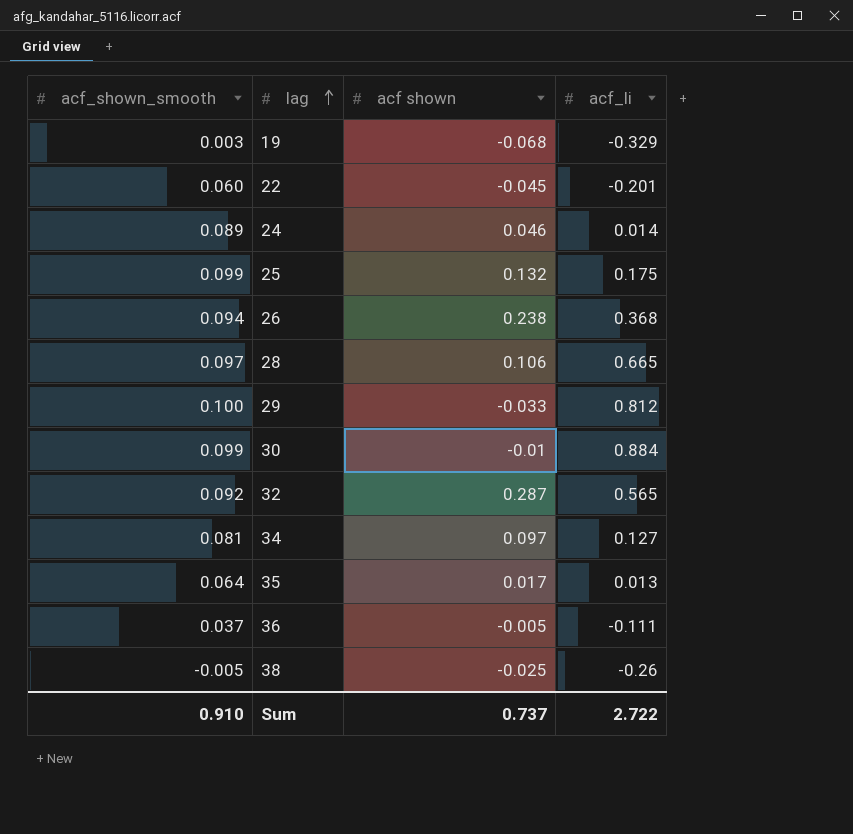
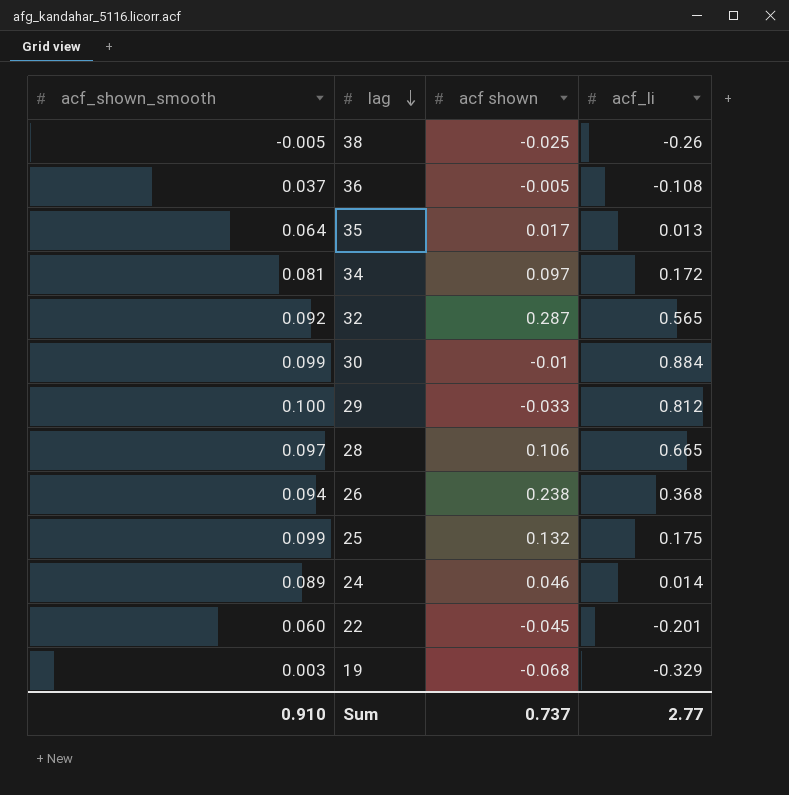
row order: lag ascending -> lag descending
36 | acf_li: -0.111 -> -0.108
34 | acf_li: 0.127 -> 0.172
Sum | acf_li: 2.722 -> 2.77

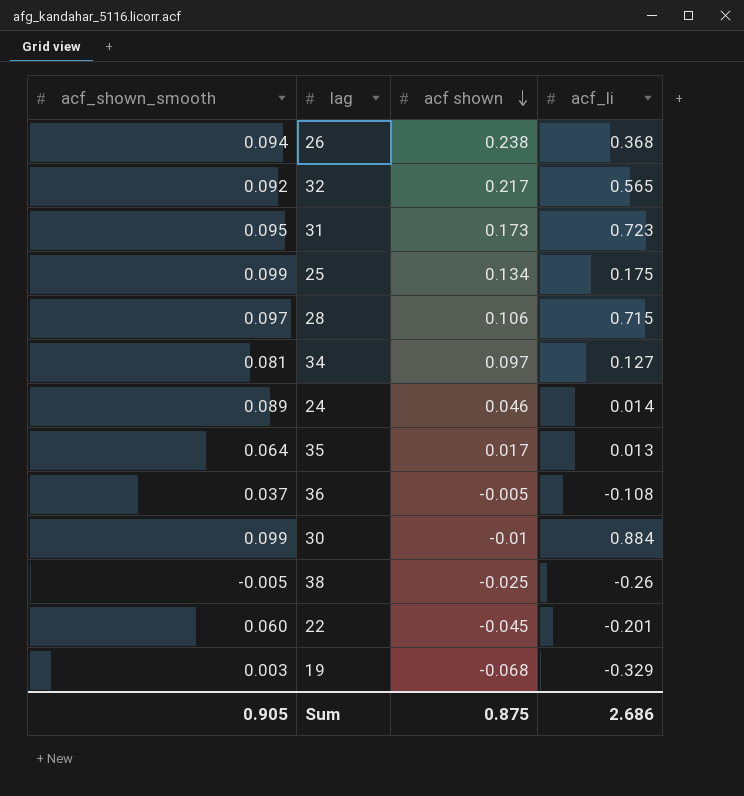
row order: lag descending -> acf shown descending
row 29: 0.100 | -0.033 | 0.812 -> none
32 | acf shown: 0.287 -> 0.217
row 31: none -> 0.095 | 0.173 | 0.723
25 | acf shown: 0.132 -> 0.134
28 | acf_li: 0.665 -> 0.715
34 | acf_li: 0.172 -> 0.127
Sum | acf_shown_smooth: 0.910 -> 0.905
Sum | acf shown: 0.737 -> 0.875
Sum | acf_li: 2.77 -> 2.686

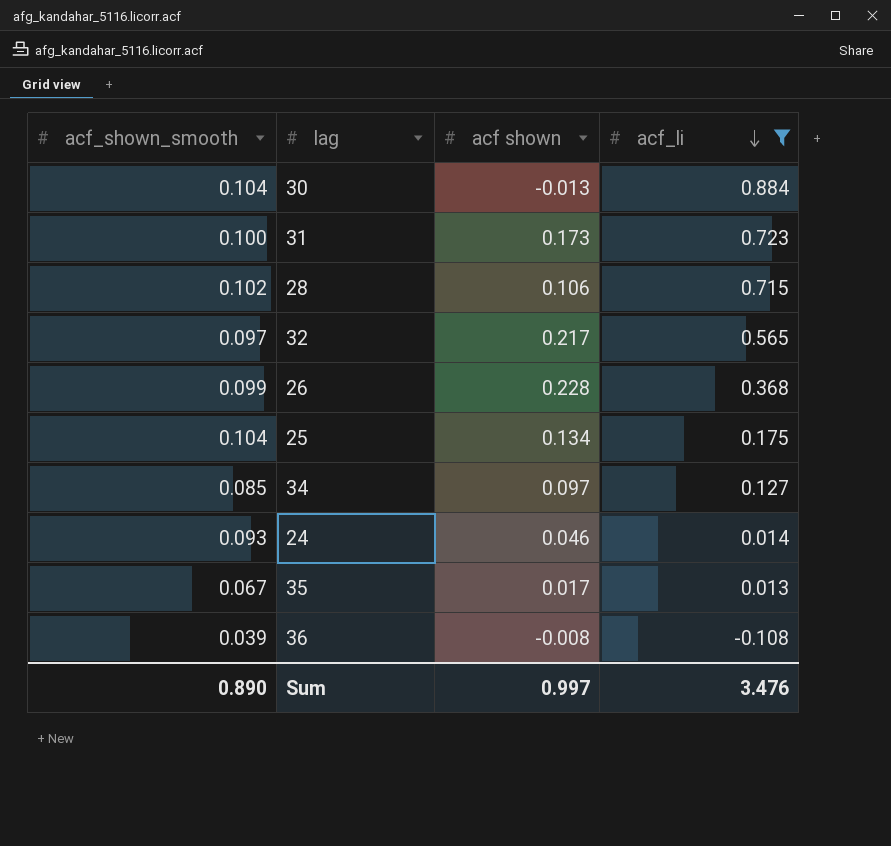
filter: none -> acf_li >= -0.108
row order: acf shown descending -> acf_li descending
30 | acf_shown_smooth: 0.099 -> 0.104
30 | acf shown: -0.01 -> -0.013
31 | acf_shown_smooth: 0.095 -> 0.100
28 | acf_shown_smooth: 0.097 -> 0.102
32 | acf_shown_smooth: 0.092 -> 0.097
26 | acf_shown_smooth: 0.094 -> 0.099
26 | acf shown: 0.238 -> 0.228
25 | acf_shown_smooth: 0.099 -> 0.104
34 | acf_shown_smooth: 0.081 -> 0.085
24 | acf_shown_smooth: 0.089 -> 0.093
35 | acf_shown_smooth: 0.064 -> 0.067
36 | acf_shown_smooth: 0.037 -> 0.039
36 | acf shown: -0.005 -> -0.008
Sum | acf_shown_smooth: 0.905 -> 0.890
Sum | acf shown: 0.875 -> 0.997
Sum | acf_li: 2.686 -> 3.476

